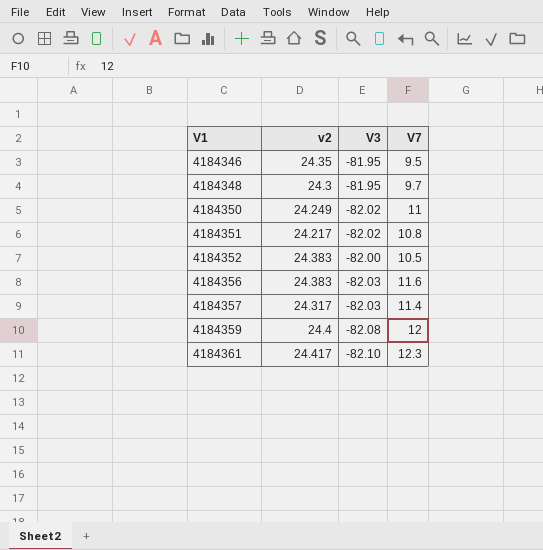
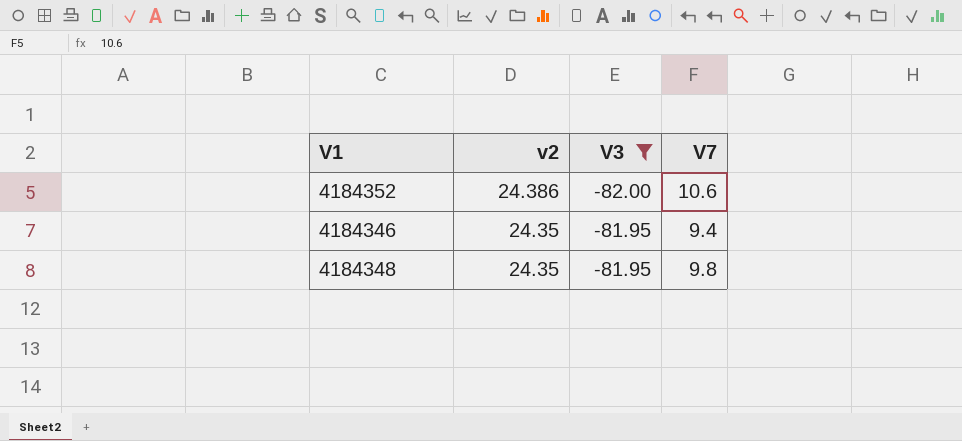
filter: none -> V3 >= -82.00
row order: V1 ascending -> v2 descending
4184352 | v2: 24.383 -> 24.386
4184352 | V7: 10.5 -> 10.6
4184346 | V7: 9.5 -> 9.4
4184348 | v2: 24.3 -> 24.35
4184348 | V7: 9.7 -> 9.8

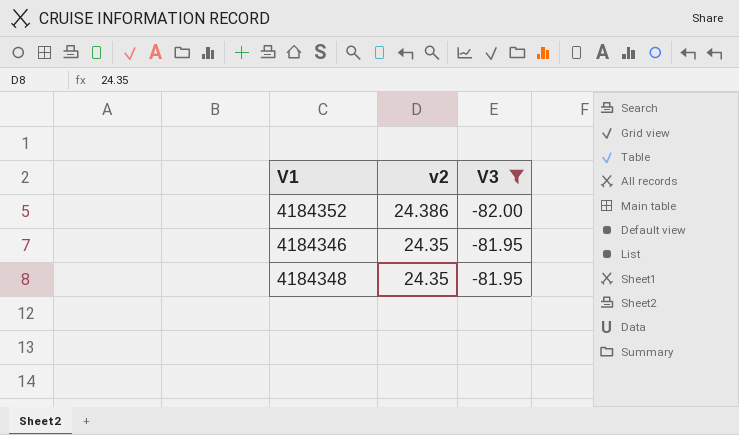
column V7 | position: 4 -> none

